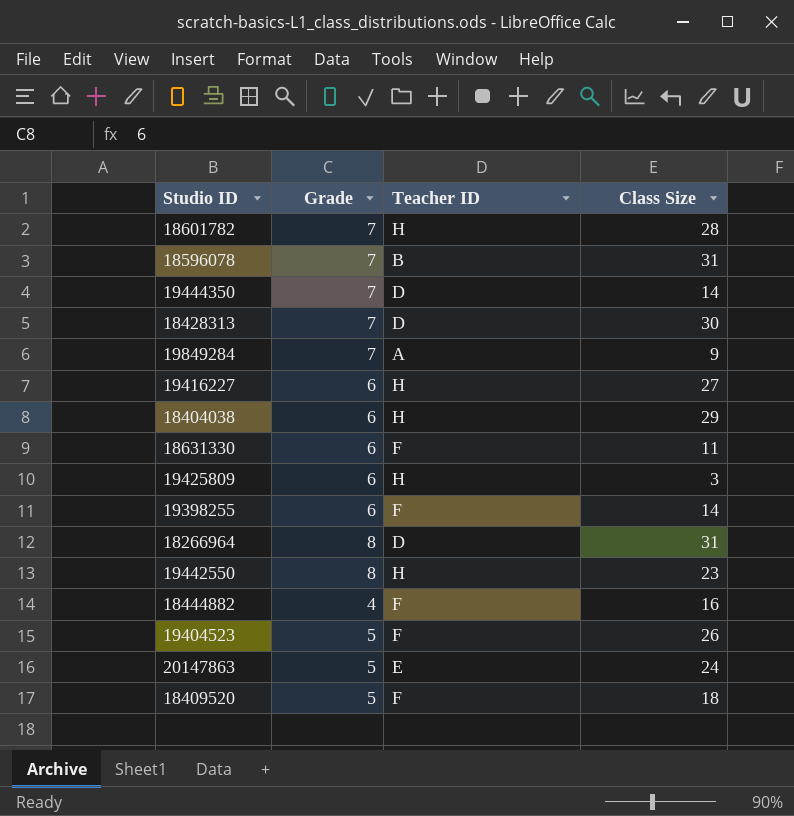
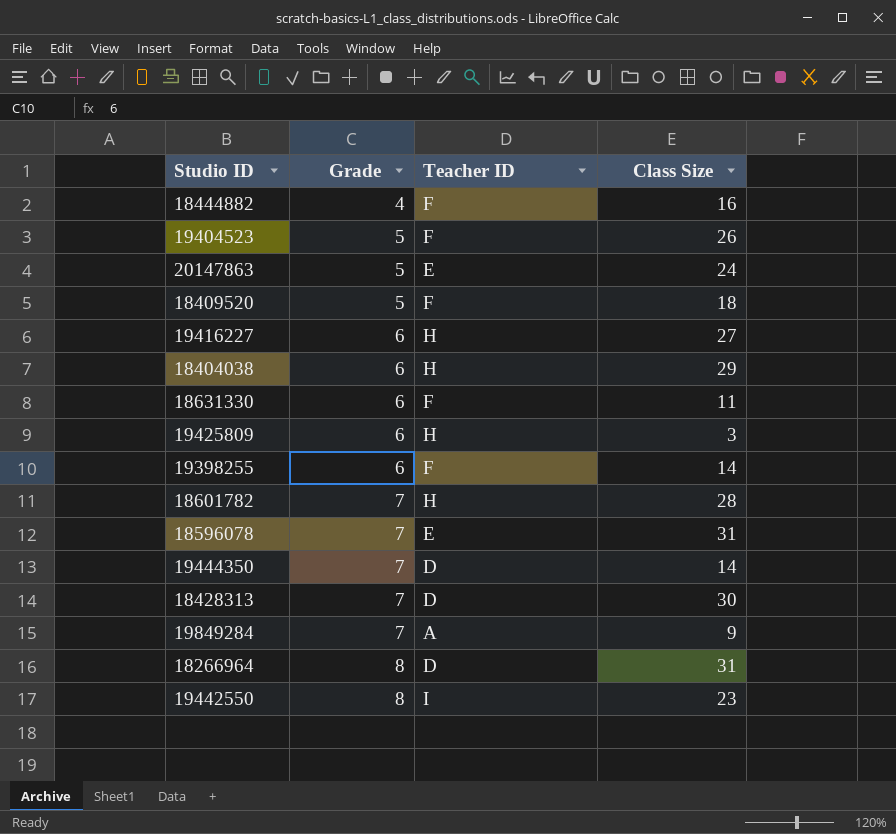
row order: none -> Grade ascending
18596078 | Teacher ID: B -> E
19442550 | Teacher ID: H -> I

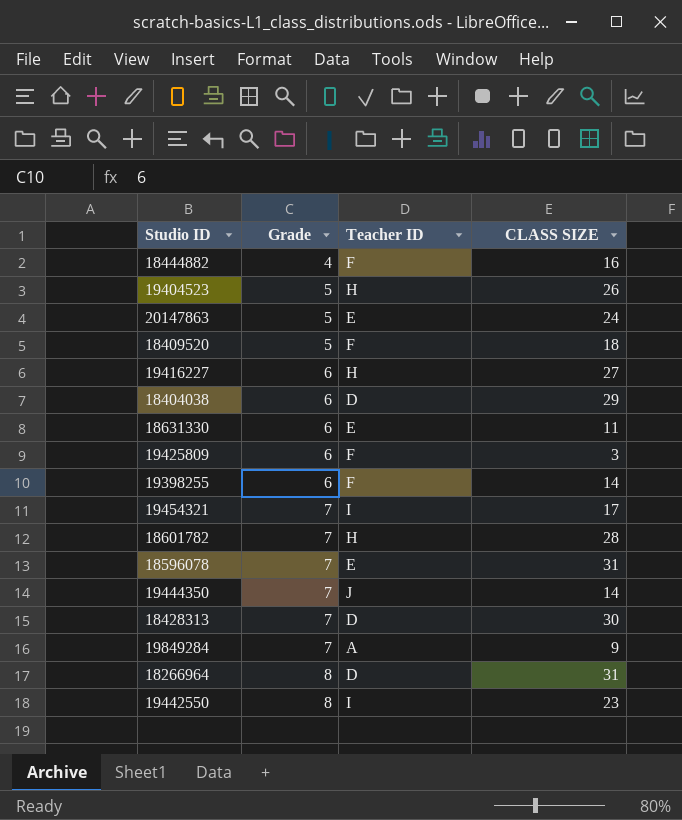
column name: Class Size -> CLASS SIZE
19404523 | Teacher ID: F -> H
18404038 | Teacher ID: H -> D
18631330 | Teacher ID: F -> E
19425809 | Teacher ID: H -> F
row 19454321: none -> 7 | I | 17
19444350 | Teacher ID: D -> J

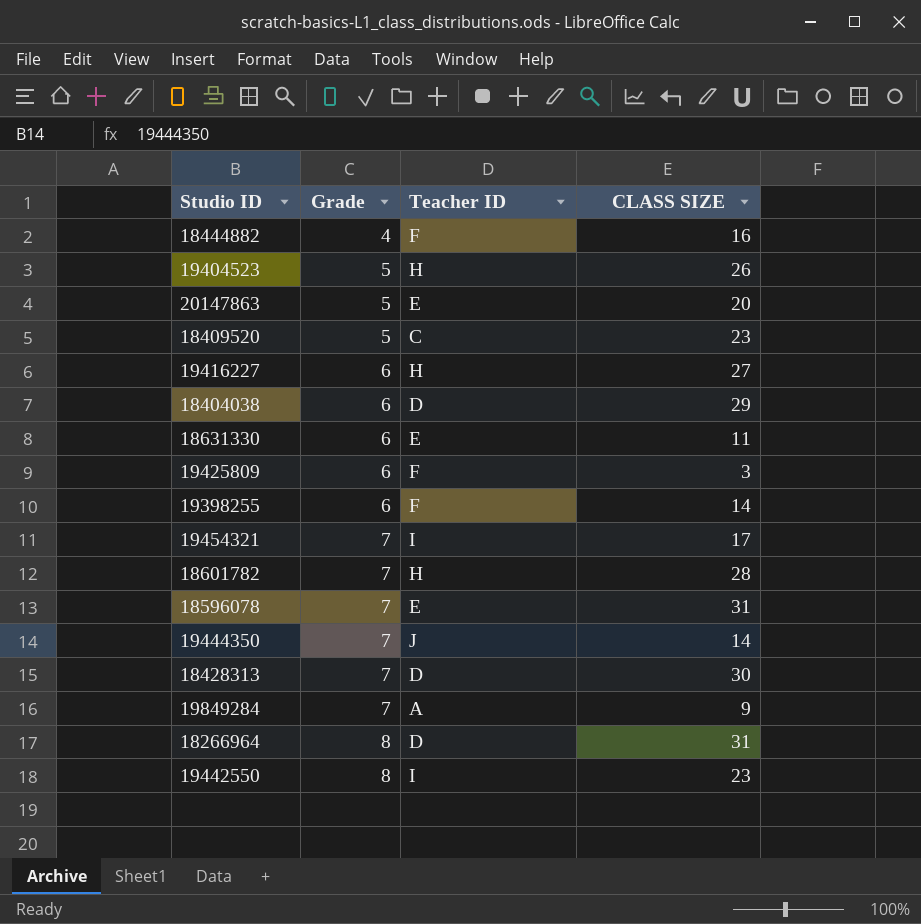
20147863 | CLASS SIZE: 24 -> 20
18409520 | Teacher ID: F -> C
18409520 | CLASS SIZE: 18 -> 23

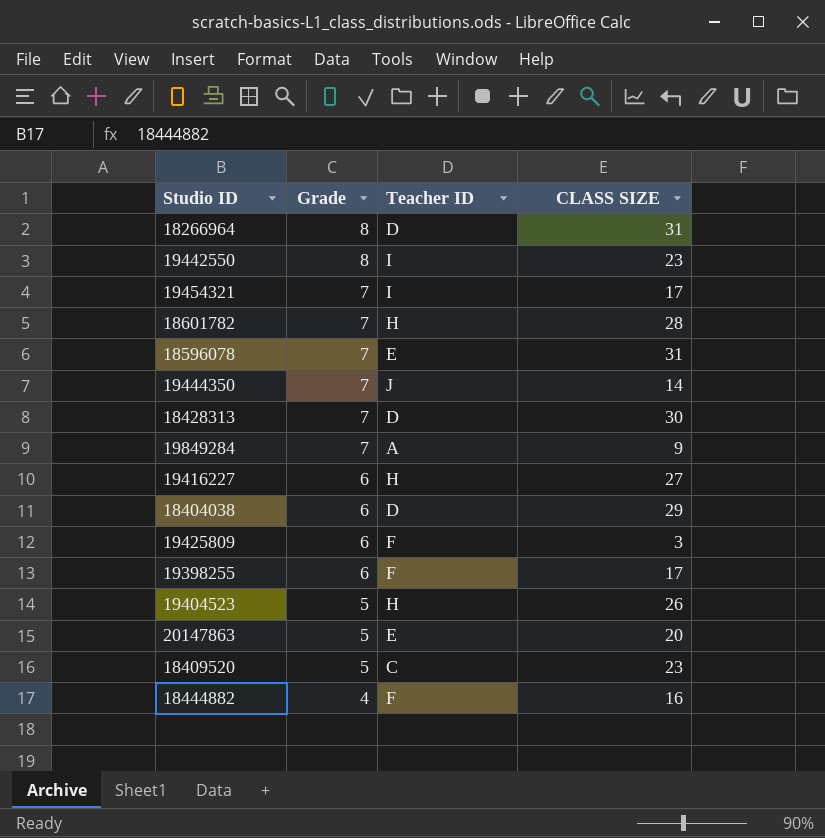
row order: Grade ascending -> Grade descending
row 18631330: 6 | E | 11 -> none
19398255 | CLASS SIZE: 14 -> 17

